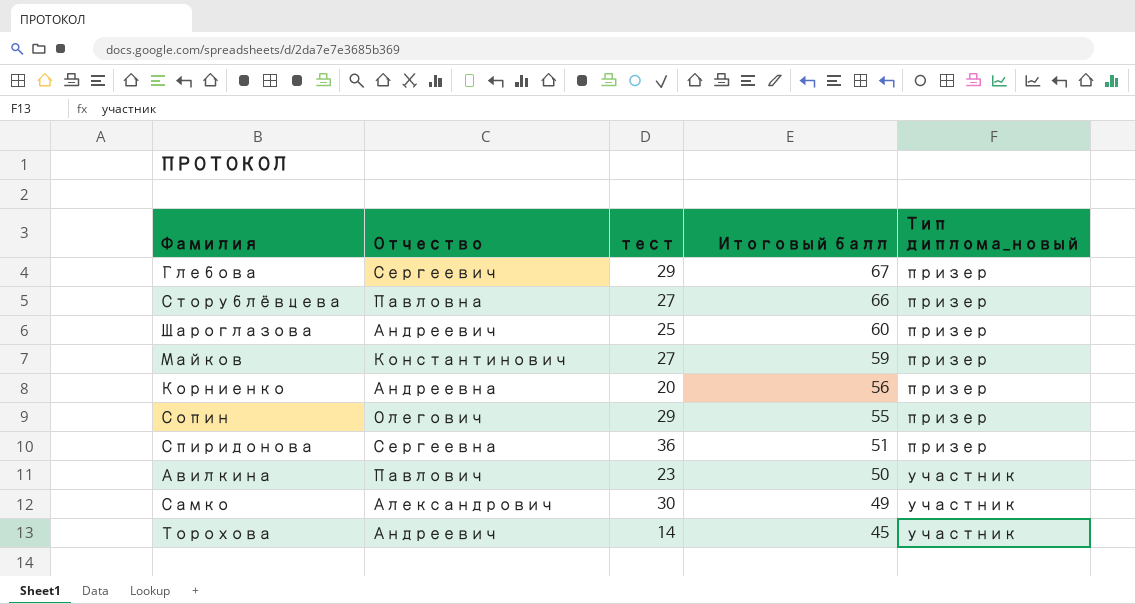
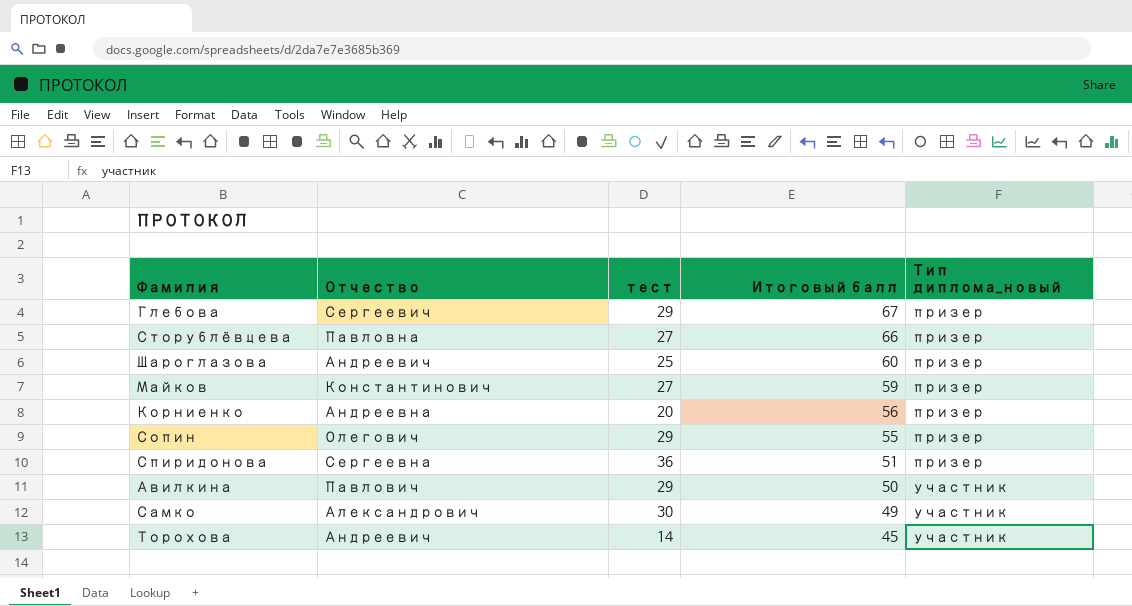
Авилкина | тест: 23 -> 29

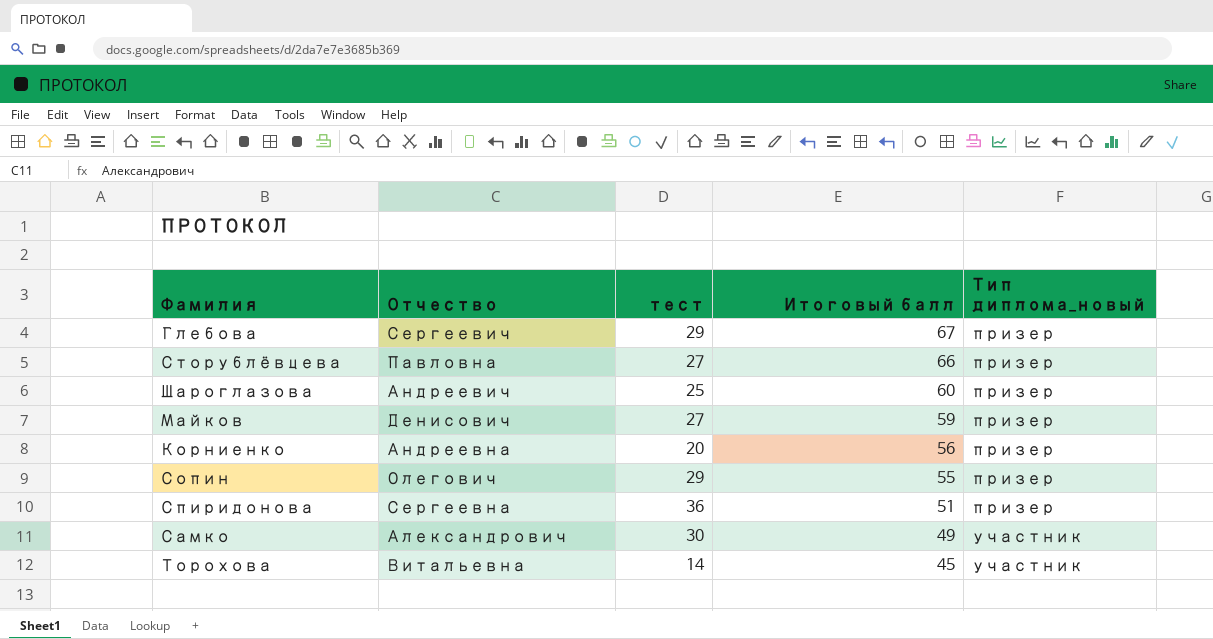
row Авилкина: Павлович | 29 | 50 | участник -> none
Майков | Отчество: Константинович -> Денисович
Торохова | Отчество: Андреевич -> Витальевна

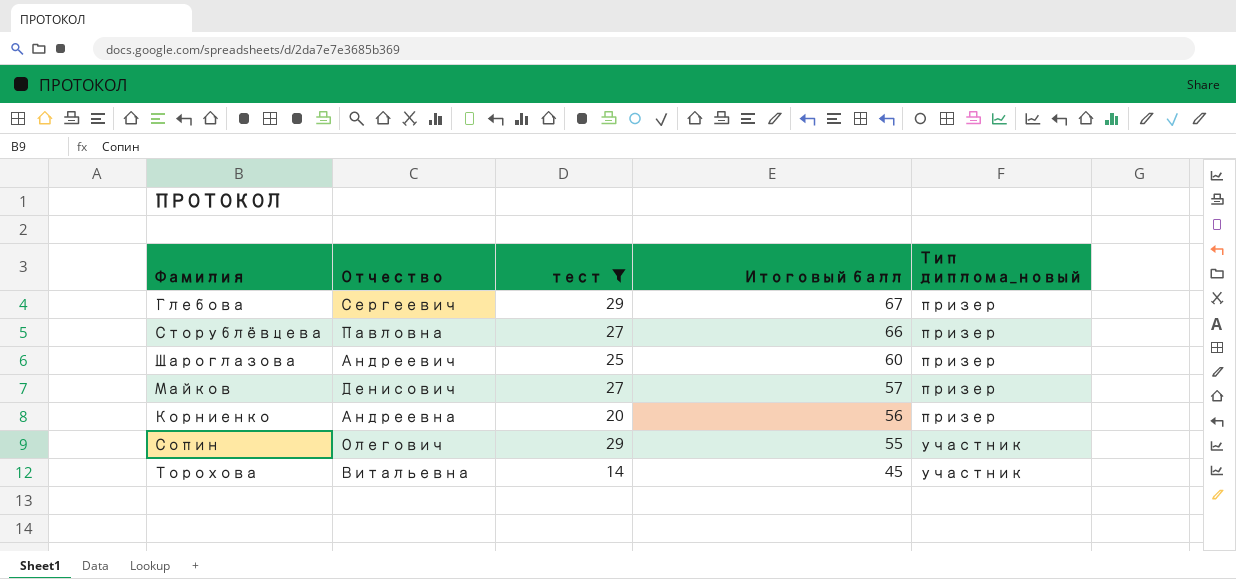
filter: none -> тест <= 29
Майков | Итоговый балл: 59 -> 57
Сопин | Тип диплома_новый: призер -> участник

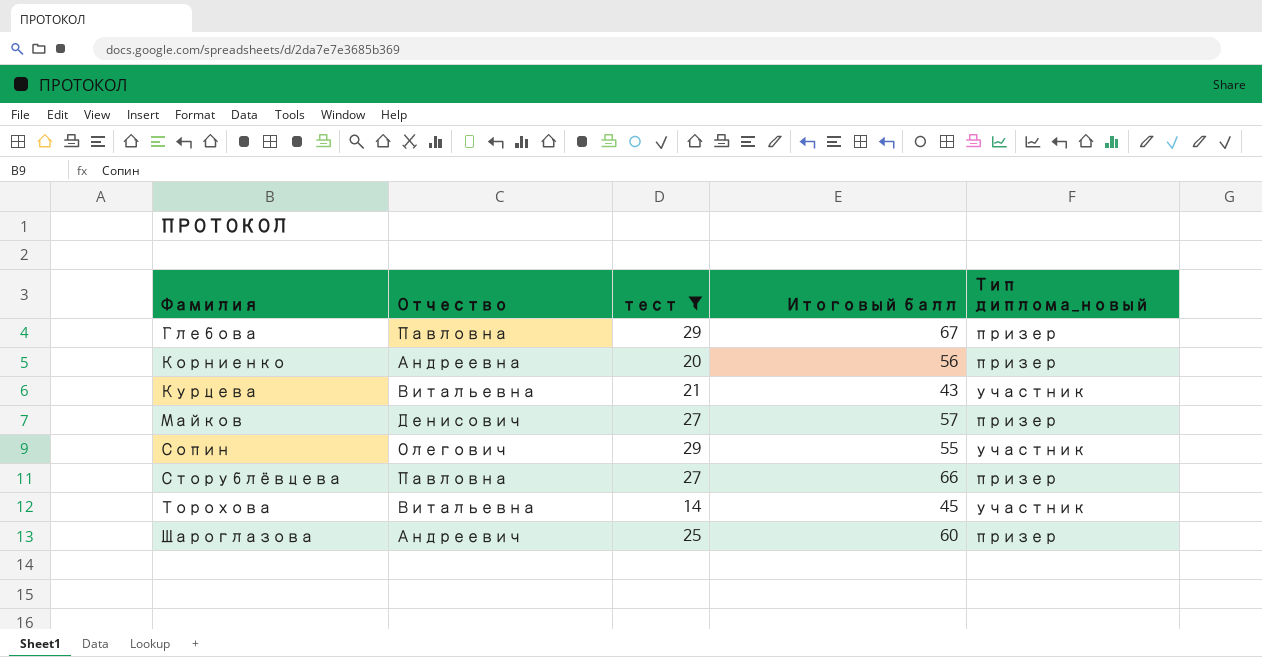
row order: Итоговый балл descending -> Фамилия ascending
Глебова | Отчество: Сергеевич -> Павловна
row Курцева: none -> Витальевна | 21 | 43 | участник

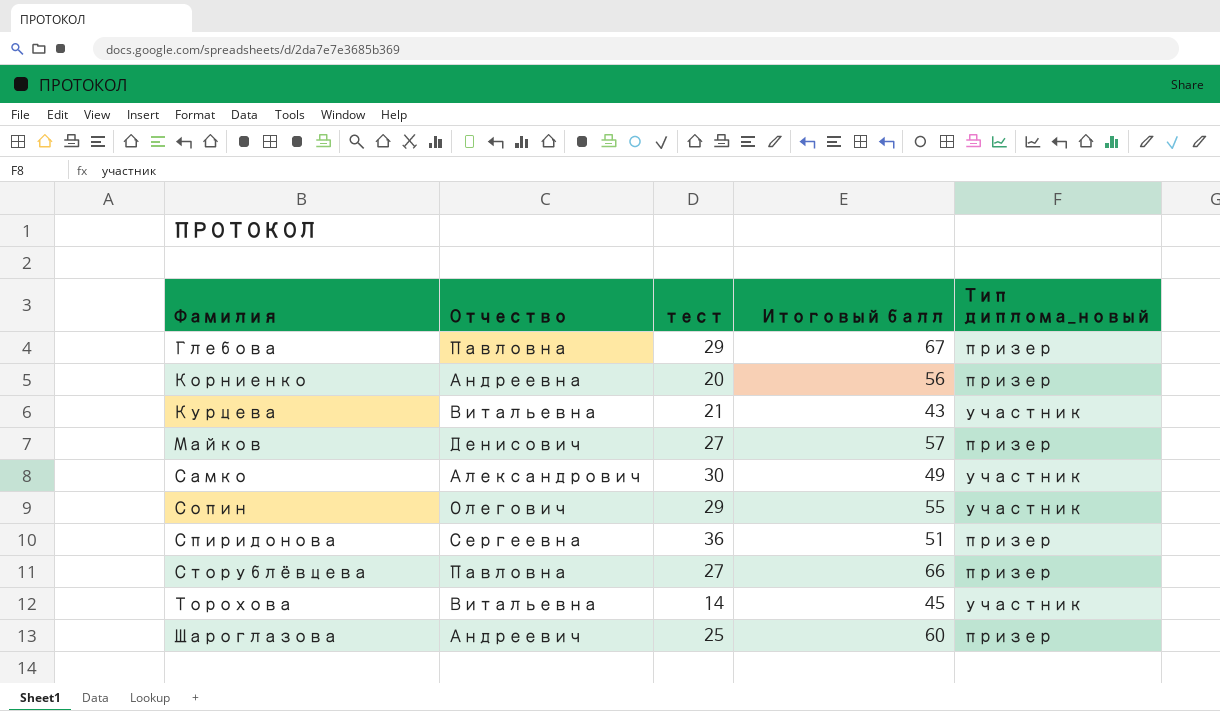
filter: тест <= 29 -> none

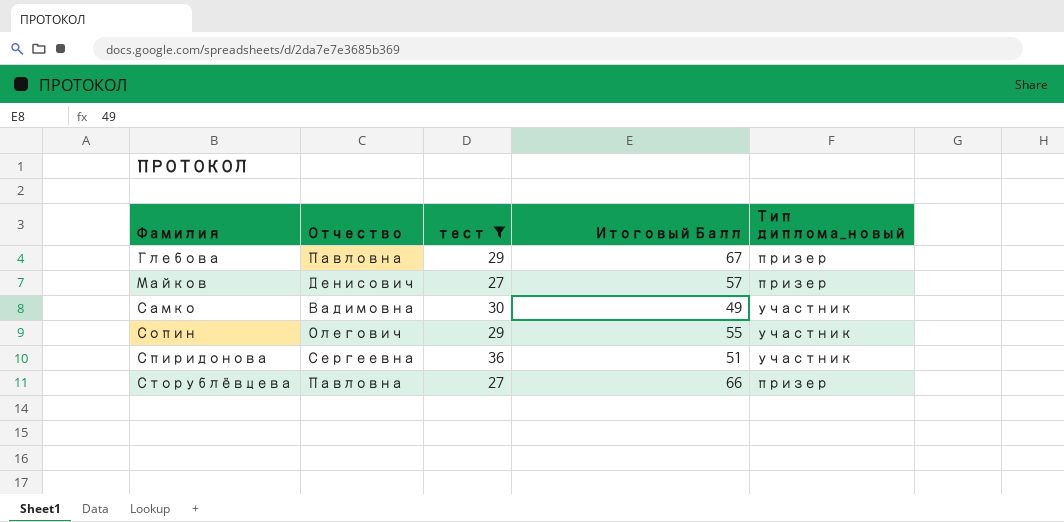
filter: none -> тест >= 27
column name: Итоговый балл -> Итоговый Балл
Самко | Отчество: Александрович -> Вадимовна
Спиридонова | Тип диплома_новый: призер -> участник

